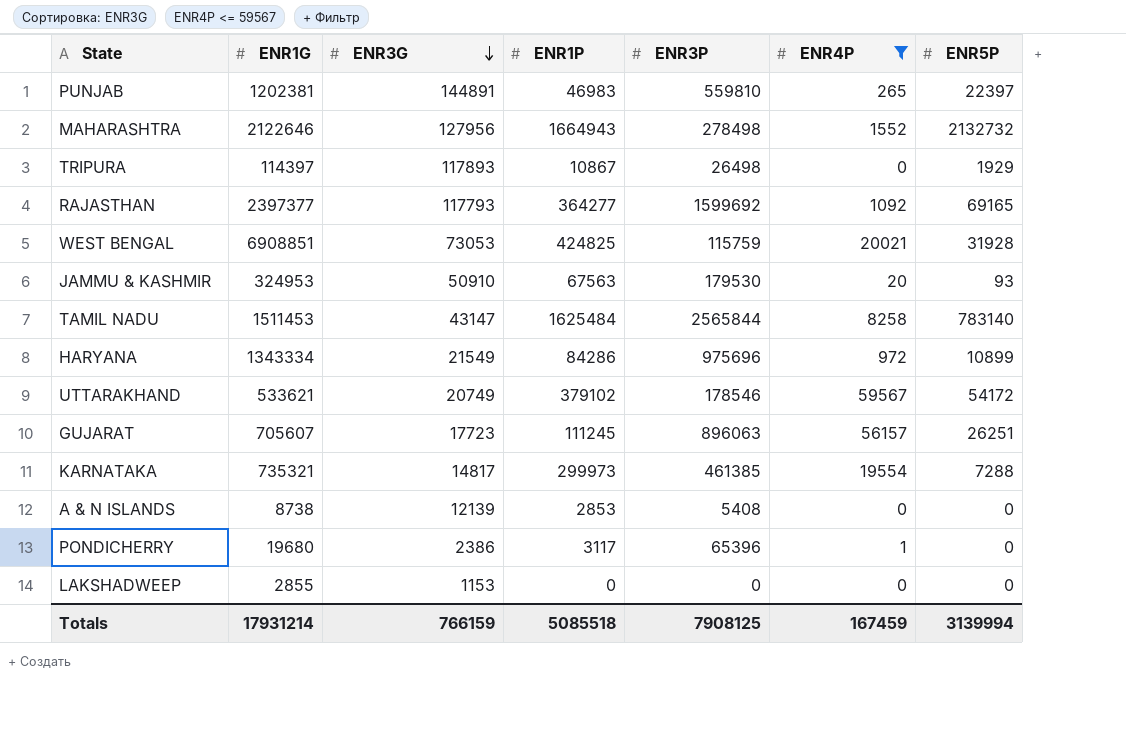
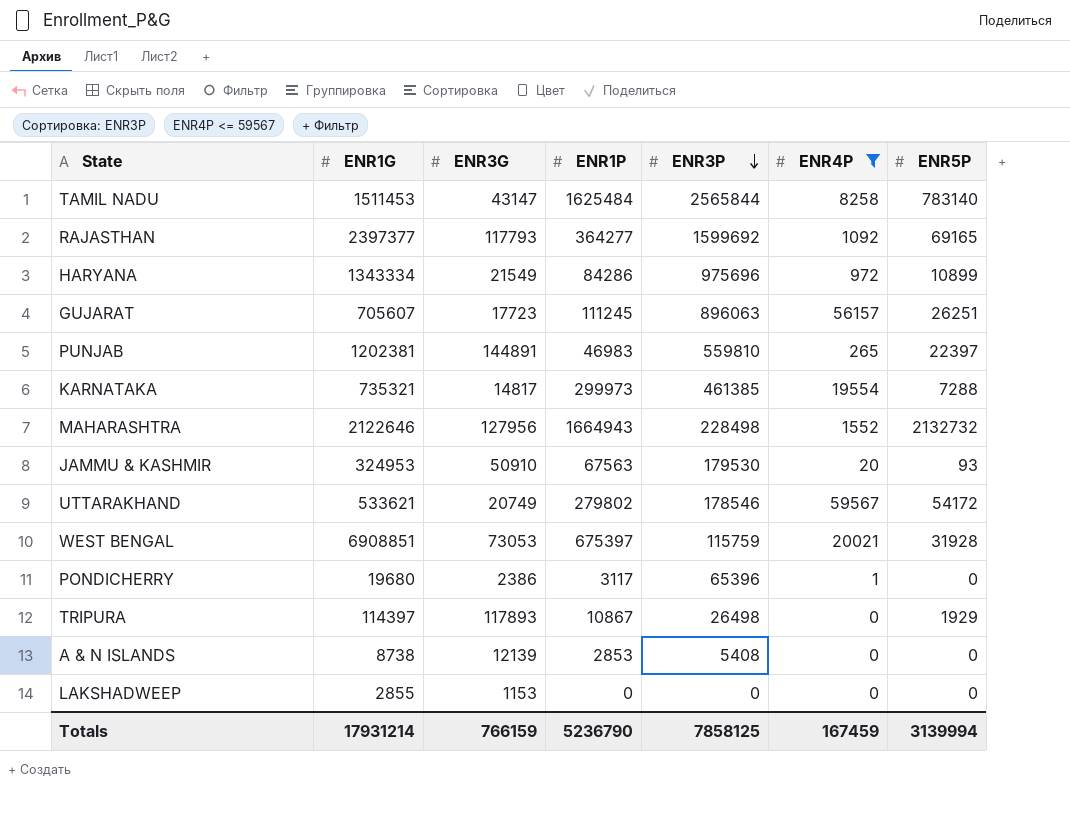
row order: ENR3G descending -> ENR3P descending
MAHARASHTRA | ENR3P: 278498 -> 228498
UTTARAKHAND | ENR1P: 379102 -> 279802
WEST BENGAL | ENR1P: 424825 -> 675397
Totals | ENR1P: 5085518 -> 5236790
Totals | ENR3P: 7908125 -> 7858125

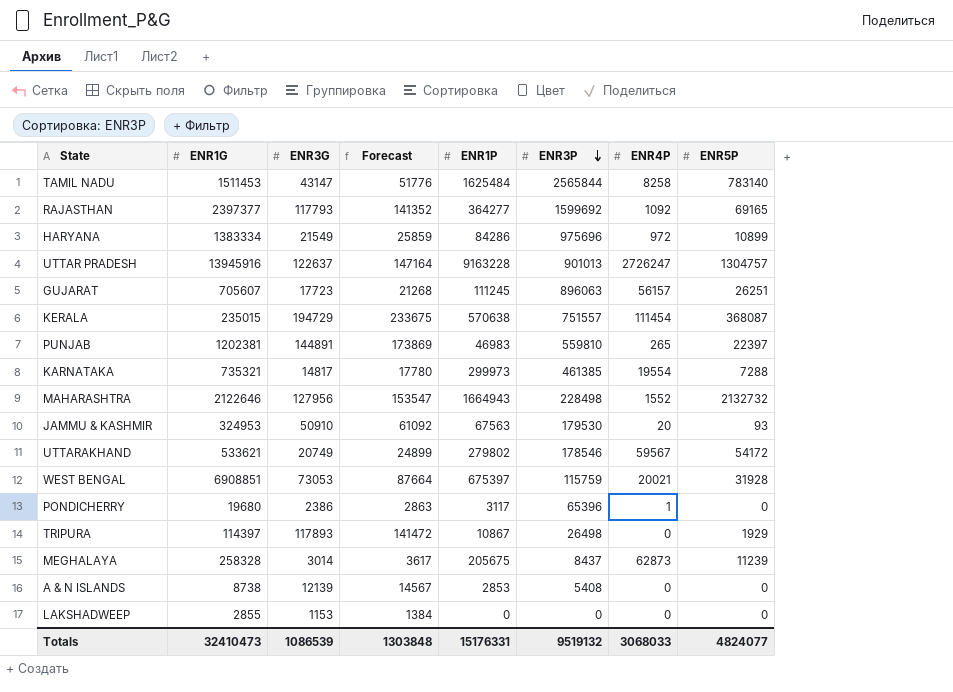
filter: ENR4P <= 59567 -> none
column Forecast | formula: none -> [ENR3G] * 1.2
HARYANA | ENR1G: 1343334 -> 1383334
Totals | ENR1G: 17931214 -> 32410473
Totals | ENR3G: 766159 -> 1086539
Totals | ENR1P: 5236790 -> 15176331
Totals | ENR3P: 7858125 -> 9519132
Totals | ENR4P: 167459 -> 3068033
Totals | ENR5P: 3139994 -> 4824077

